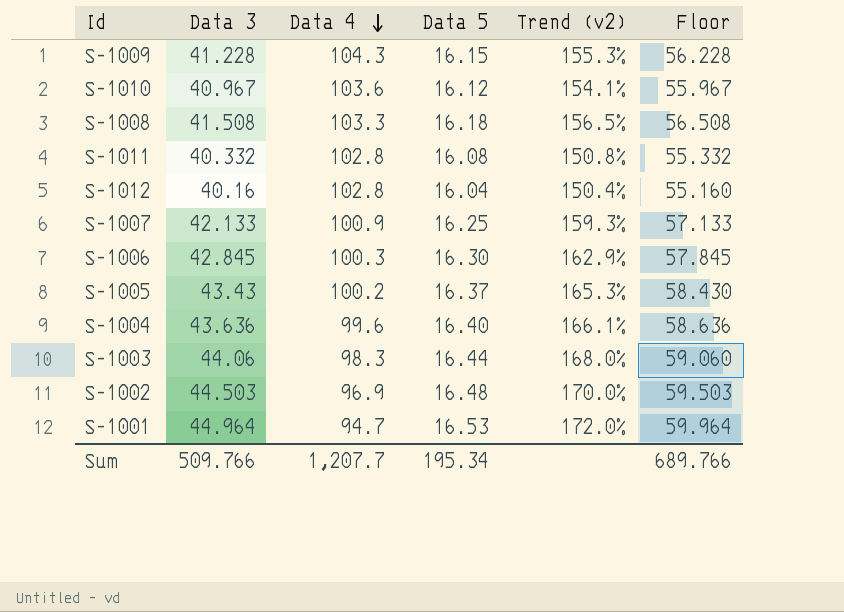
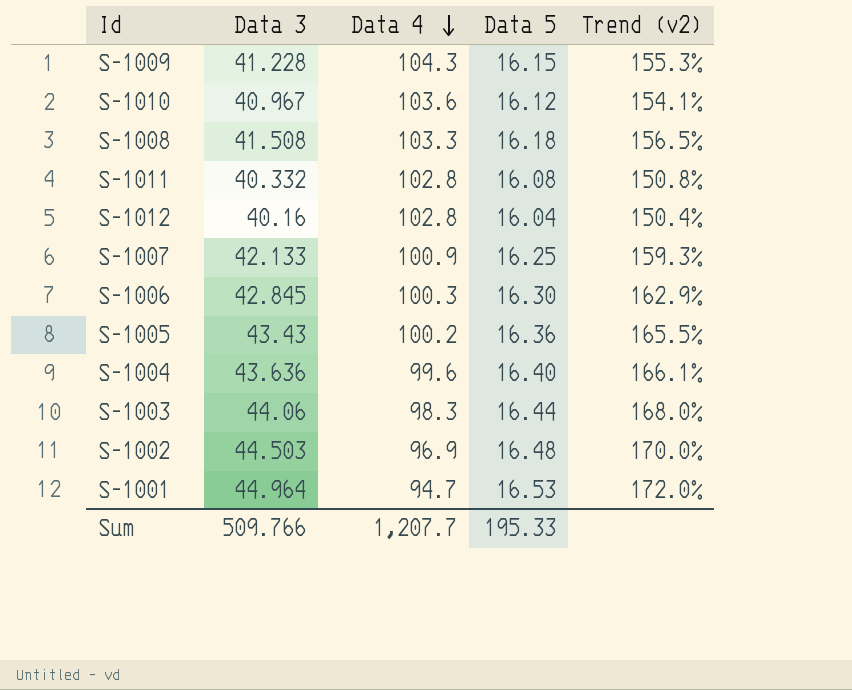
column Floor | formula: [Data 3] + 15 -> none
S-1005 | Data 5: 16.37 -> 16.36
S-1005 | Trend (v2): 165.3% -> 165.5%
Sum | Data 5: 195.34 -> 195.33

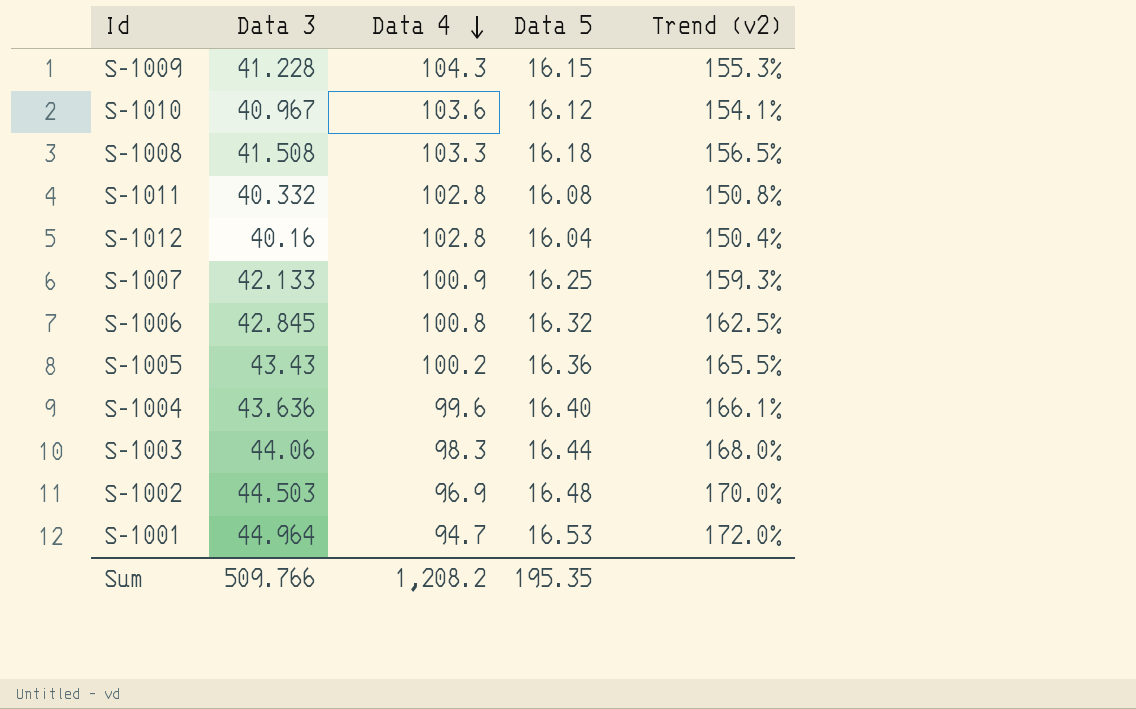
S-1006 | Data 4: 100.3 -> 100.8
S-1006 | Data 5: 16.30 -> 16.32
S-1006 | Trend (v2): 162.9% -> 162.5%
Sum | Data 4: 1,207.7 -> 1,208.2
Sum | Data 5: 195.33 -> 195.35

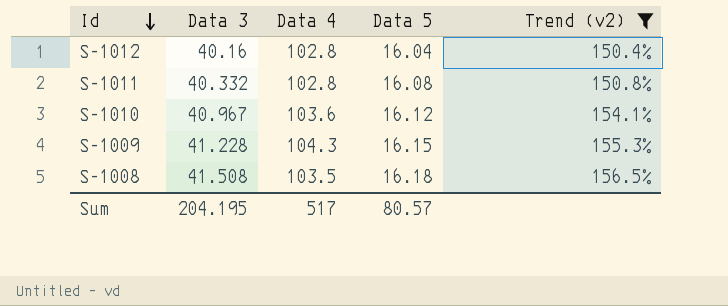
filter: none -> Trend (v2) <= 156.5%
row order: Data 4 descending -> Id descending
S-1008 | Data 4: 103.3 -> 103.5
Sum | Data 3: 509.766 -> 204.195
Sum | Data 4: 1,208.2 -> 517
Sum | Data 5: 195.35 -> 80.57

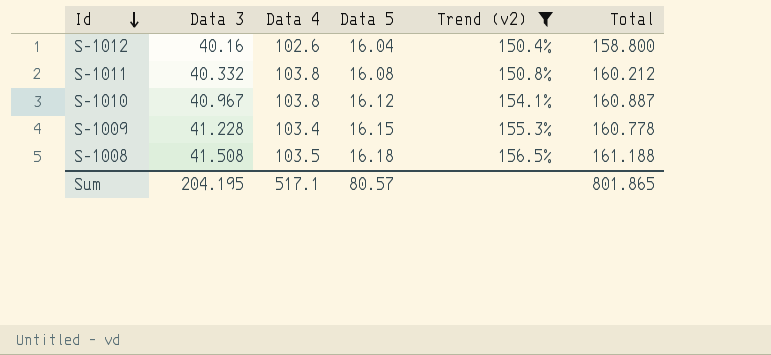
column Total | formula: none -> [Data 3] + [Data 4] + [Data 5]
S-1012 | Data 4: 102.8 -> 102.6
S-1011 | Data 4: 102.8 -> 103.8
S-1010 | Data 4: 103.6 -> 103.8
S-1009 | Data 4: 104.3 -> 103.4
Sum | Data 4: 517 -> 517.1

